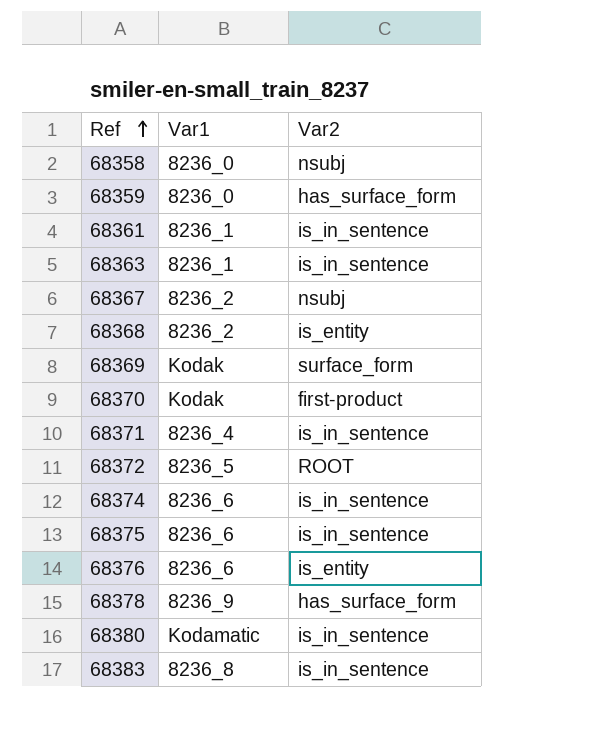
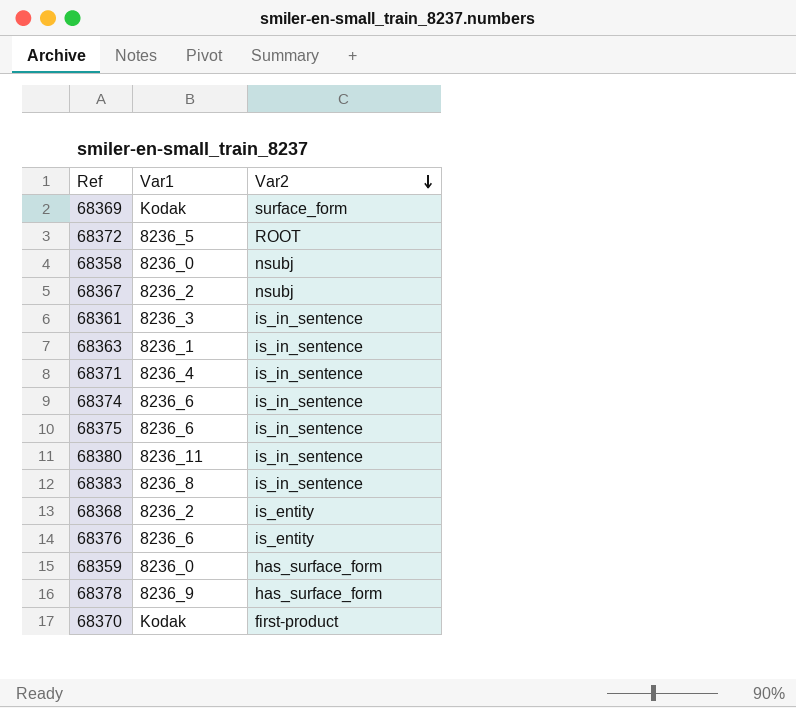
row order: Ref ascending -> Var2 descending
68361 | Var1: 8236_1 -> 8236_3
68380 | Var1: Kodamatic -> 8236_11

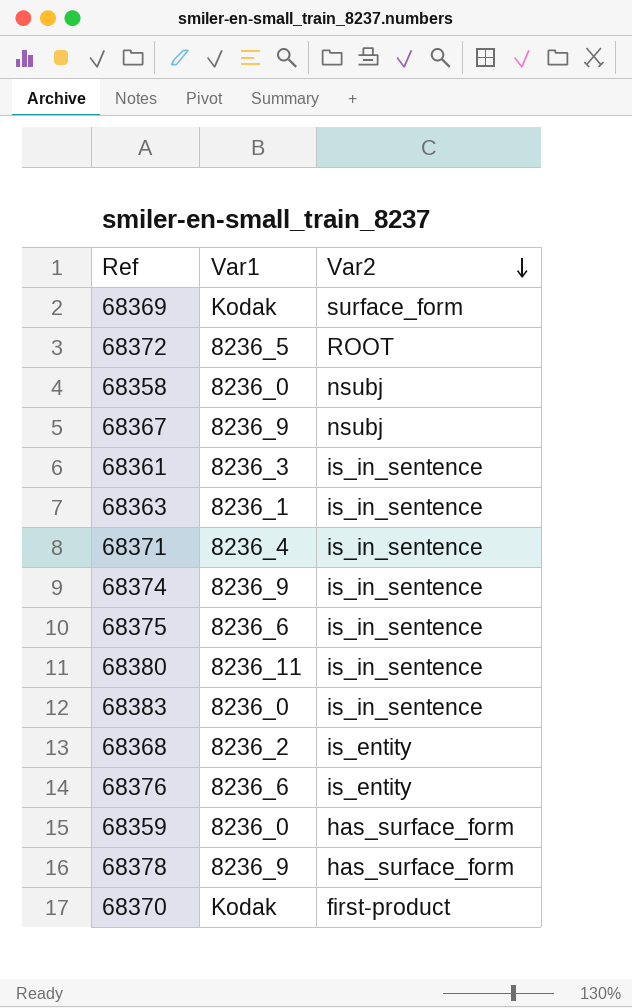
68367 | Var1: 8236_2 -> 8236_9
68374 | Var1: 8236_6 -> 8236_9
68383 | Var1: 8236_8 -> 8236_0

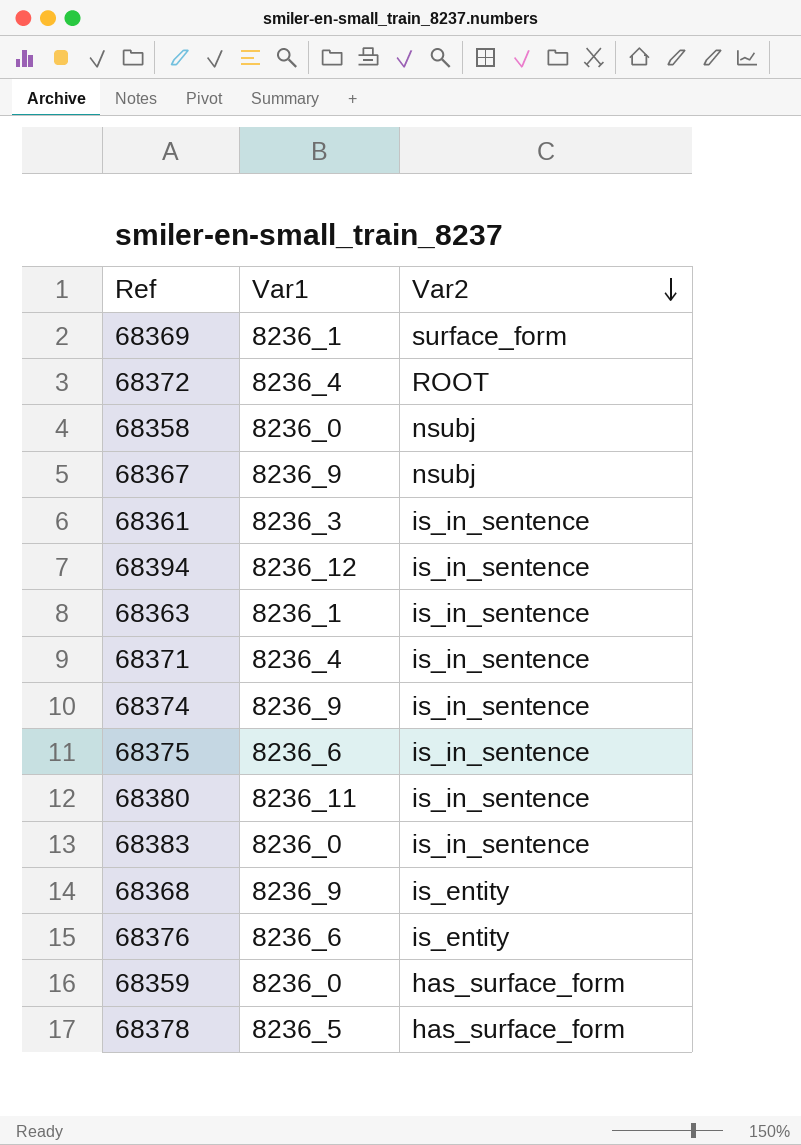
row 68370: Kodak | first-product -> none
68369 | Var1: Kodak -> 8236_1
68372 | Var1: 8236_5 -> 8236_4
row 68394: none -> 8236_12 | is_in_sentence
68368 | Var1: 8236_2 -> 8236_9
68378 | Var1: 8236_9 -> 8236_5

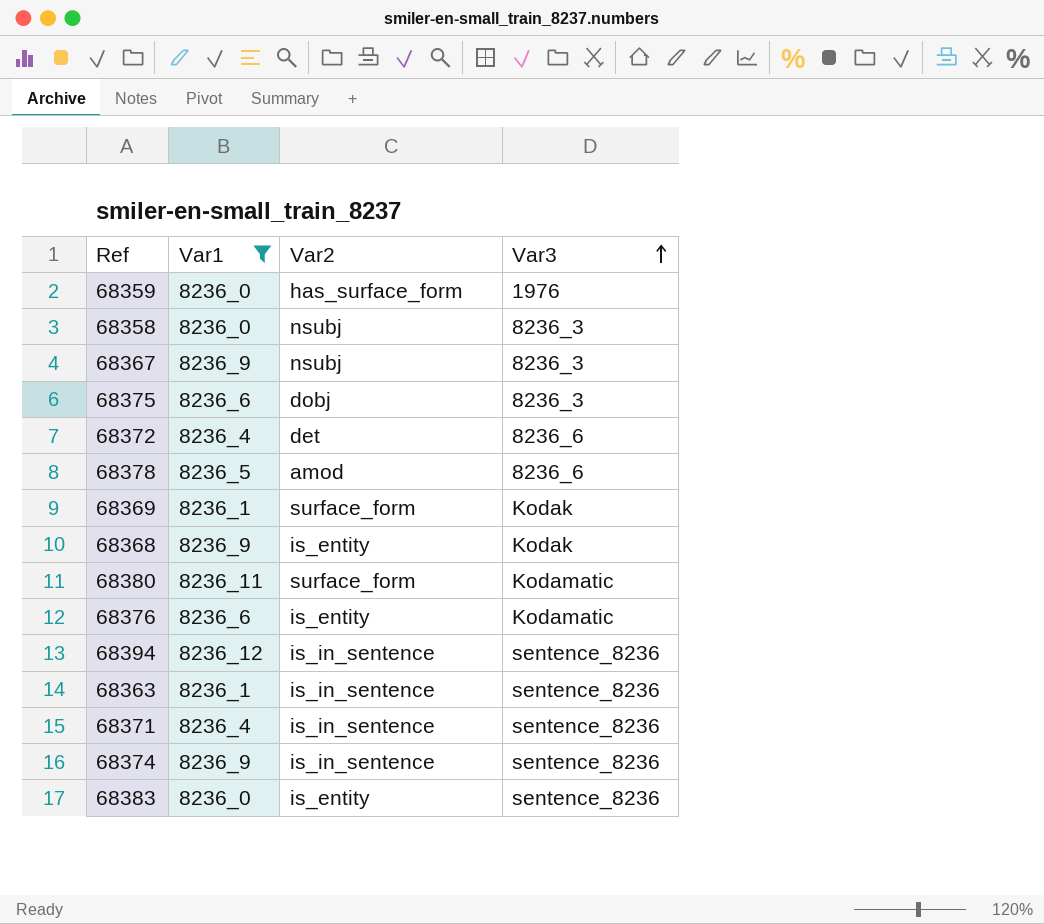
filter: none -> Var1 != 8236_3
row order: Var2 descending -> Var3 ascending
column Var3 | position: none -> 4
68375 | Var2: is_in_sentence -> dobj
68372 | Var2: ROOT -> det
68378 | Var2: has_surface_form -> amod
68380 | Var2: is_in_sentence -> surface_form
68383 | Var2: is_in_sentence -> is_entity

